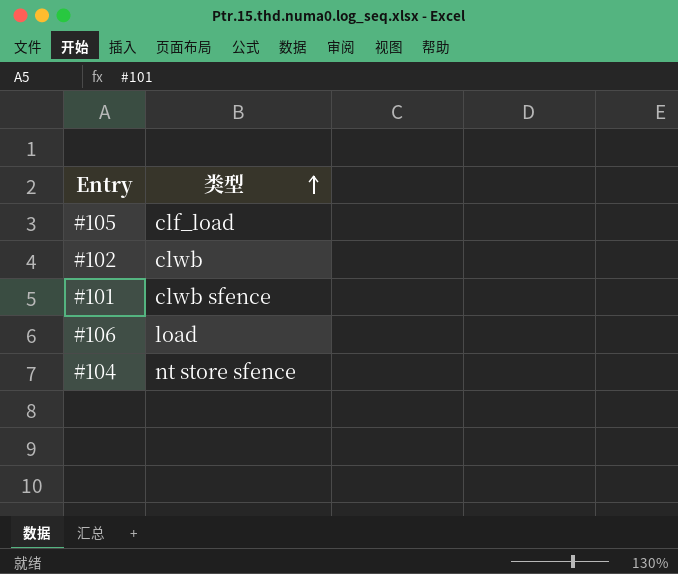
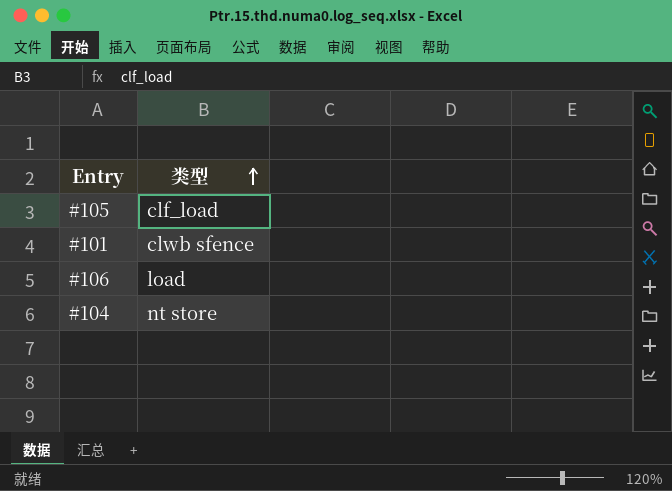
row #102: clwb -> none
#104 | 类型: nt store sfence -> nt store

